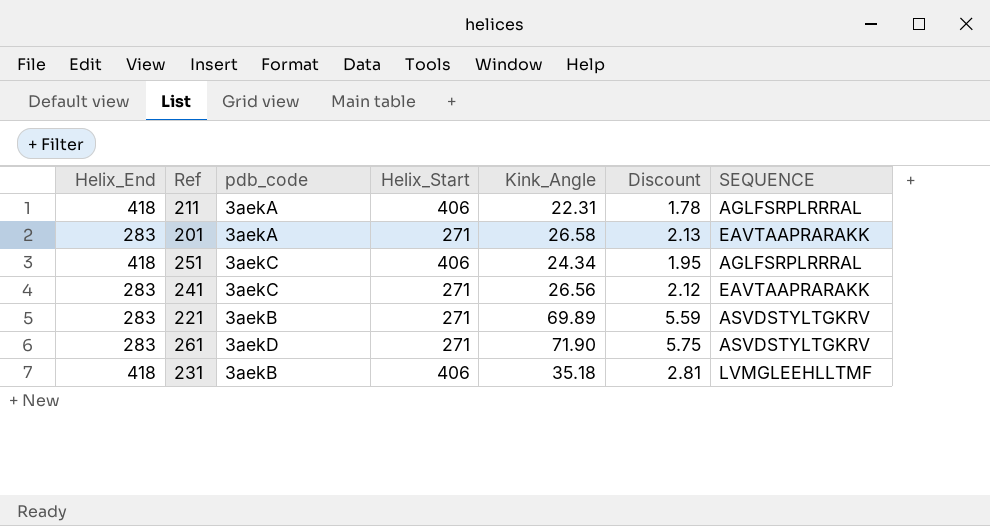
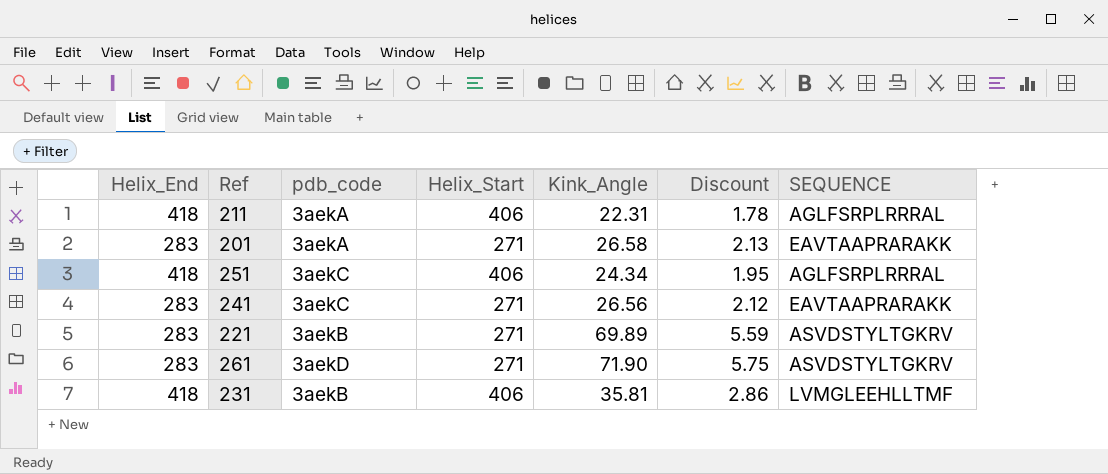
231 | Kink_Angle: 35.18 -> 35.81
231 | Discount: 2.81 -> 2.86

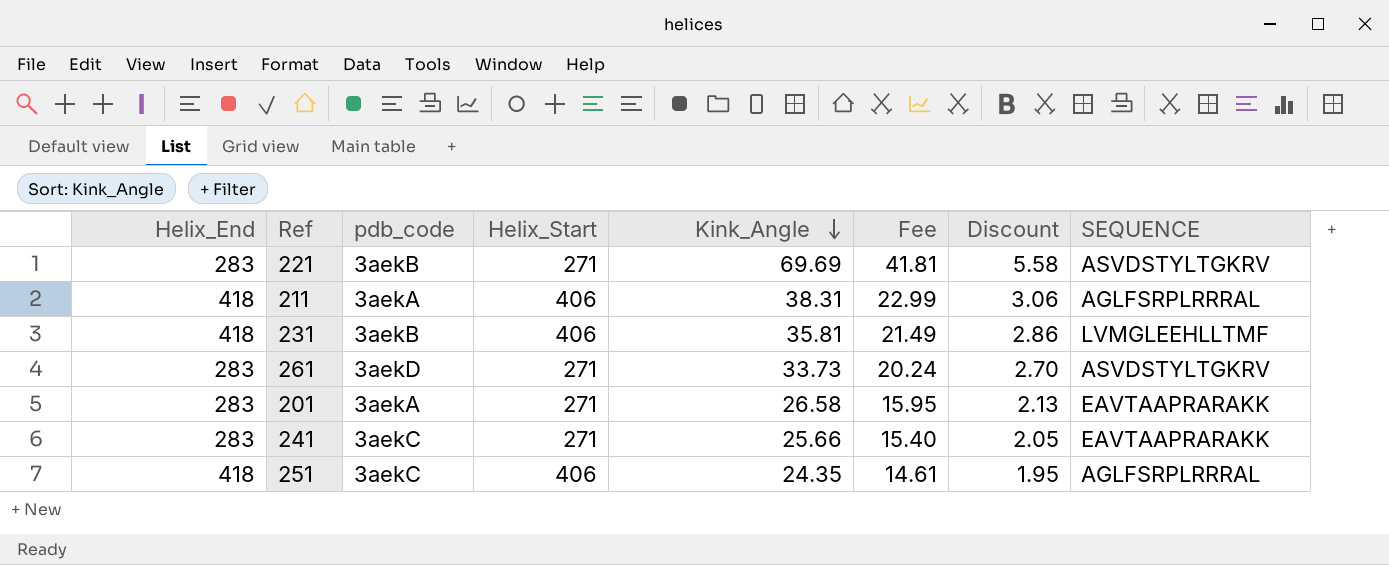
row order: none -> Kink_Angle descending
column Fee | formula: none -> [Kink_Angle] * 0.6
221 | Kink_Angle: 69.89 -> 69.69
221 | Discount: 5.59 -> 5.58
211 | Kink_Angle: 22.31 -> 38.31
211 | Discount: 1.78 -> 3.06
261 | Kink_Angle: 71.90 -> 33.73
261 | Discount: 5.75 -> 2.70
241 | Kink_Angle: 26.56 -> 25.66
241 | Discount: 2.12 -> 2.05
251 | Kink_Angle: 24.34 -> 24.35

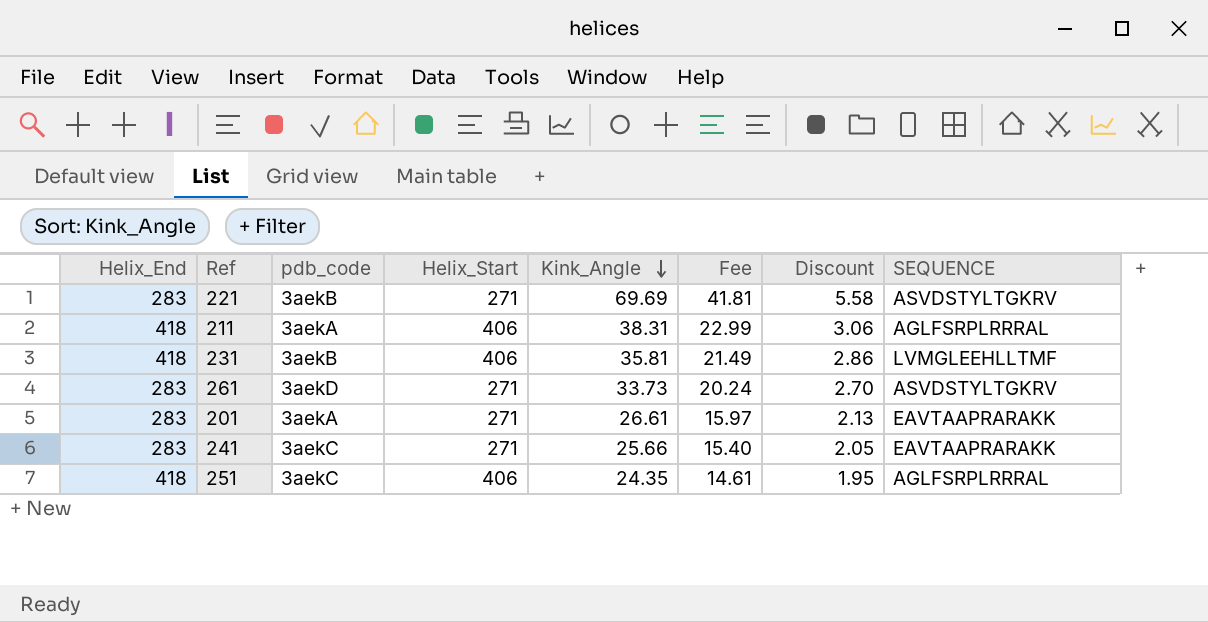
201 | Kink_Angle: 26.58 -> 26.61
201 | Fee: 15.95 -> 15.97

